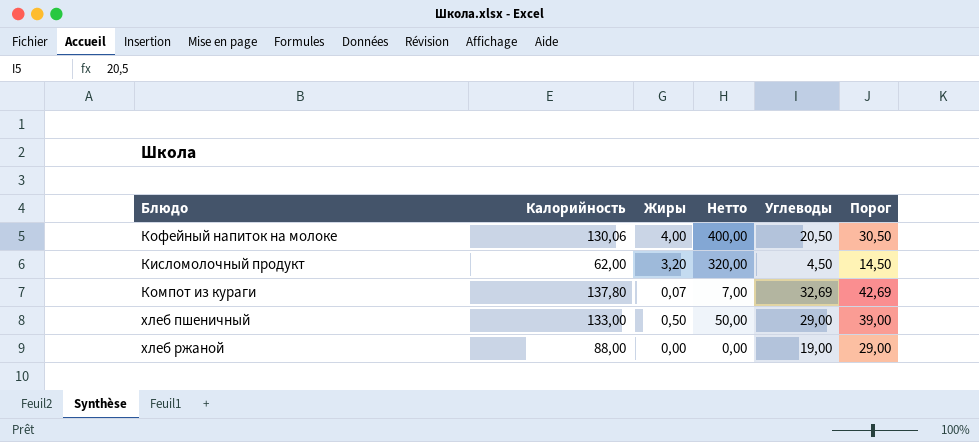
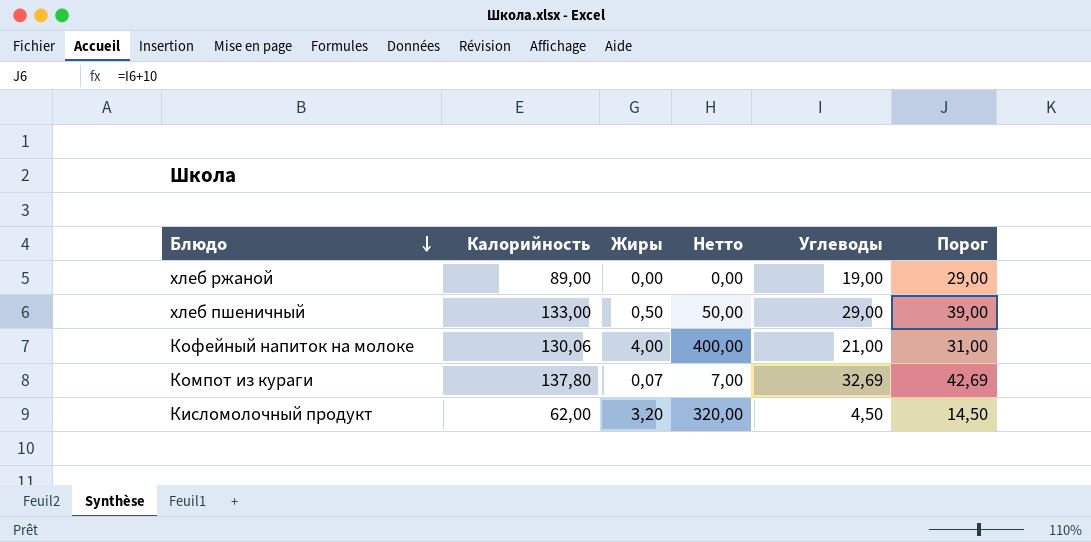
row order: none -> Блюдо descending
хлеб ржаной | Калорийность: 88,00 -> 89,00
Кофейный напиток на молоке | Углеводы: 20,50 -> 21,00
Кофейный напиток на молоке | Порог: 30,50 -> 31,00

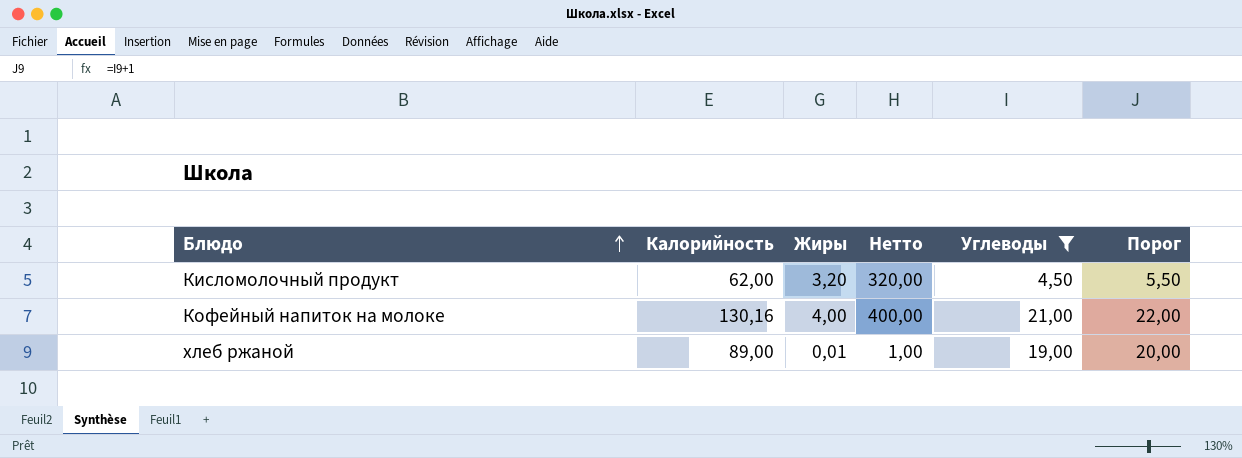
filter: none -> Углеводы <= 21,00
row order: Блюдо descending -> Блюдо ascending
column Порог | formula: [Углеводы] + 10 -> [Углеводы] + 1
Кофейный напиток на молоке | Калорийность: 130,06 -> 130,16
хлеб ржаной | Жиры: 0,00 -> 0,01
хлеб ржаной | Нетто: 0,00 -> 1,00

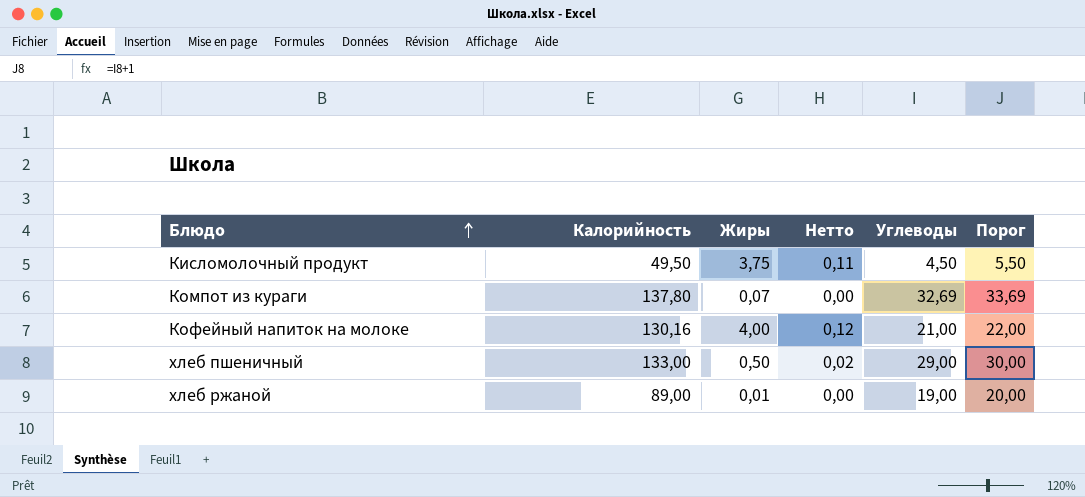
filter: Углеводы <= 21,00 -> none
column Нетто | formula: [Жиры] * 100 -> [Жиры] * 0,03
Кисломолочный продукт | Калорийность: 62,00 -> 49,50
Кисломолочный продукт | Жиры: 3,20 -> 3,75

